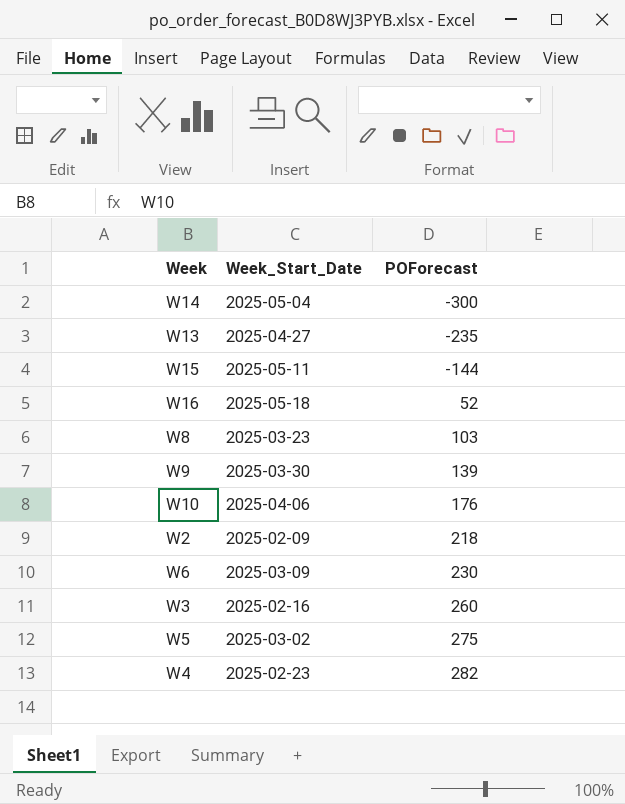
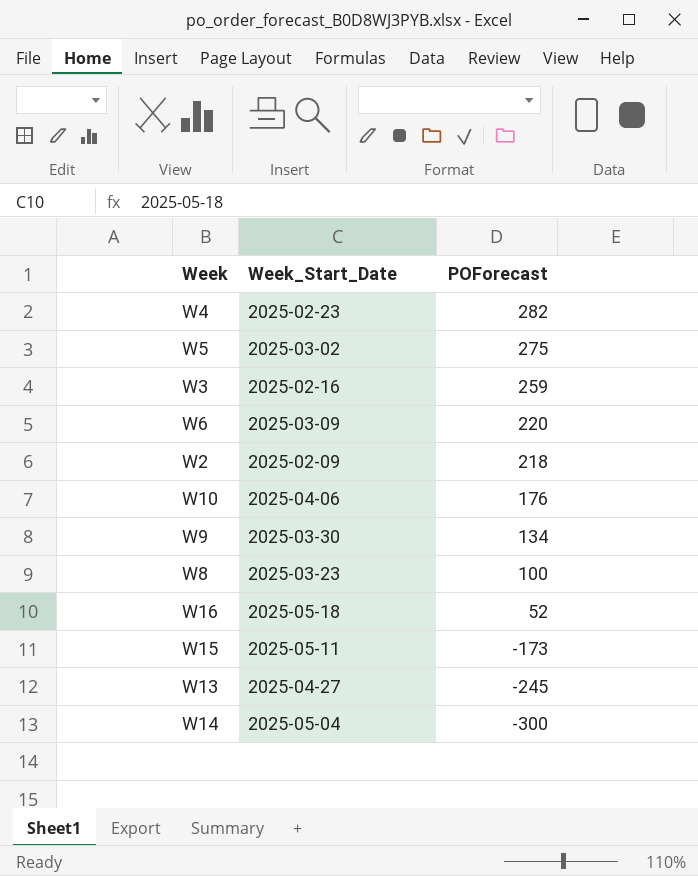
row order: POForecast ascending -> POForecast descending
W3 | POForecast: 260 -> 259
W6 | POForecast: 230 -> 220
W9 | POForecast: 139 -> 134
W8 | POForecast: 103 -> 100
W15 | POForecast: -144 -> -173
W13 | POForecast: -235 -> -245

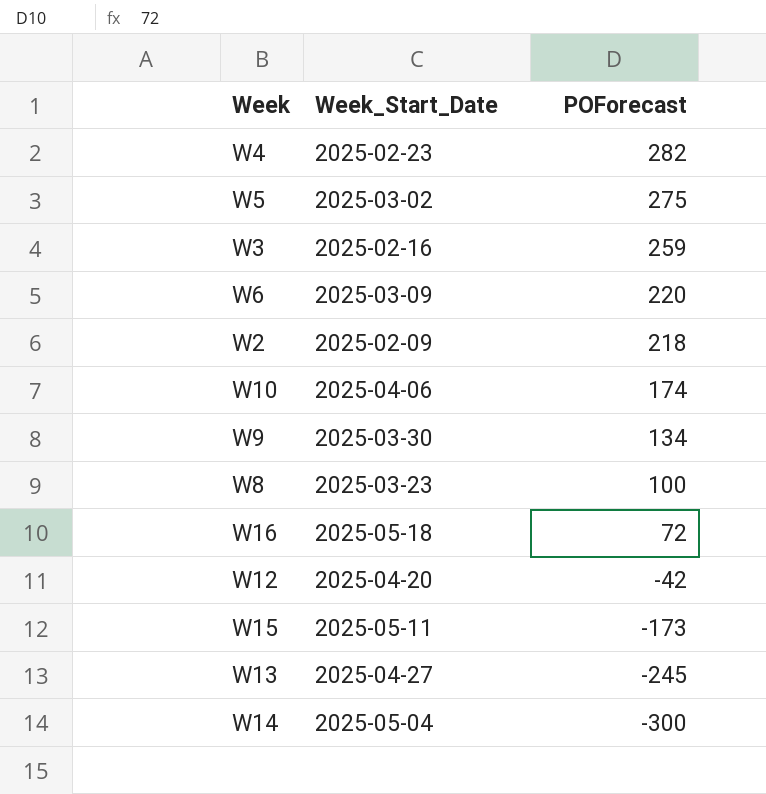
W10 | POForecast: 176 -> 174
W16 | POForecast: 52 -> 72
row W12: none -> 2025-04-20 | -42

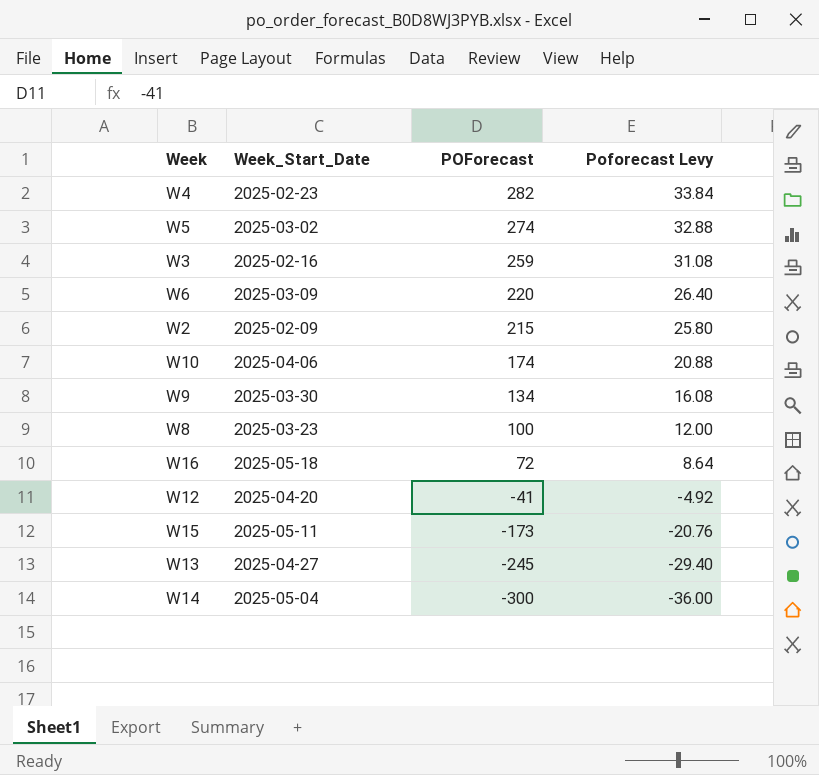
column Poforecast Levy | formula: none -> [POForecast] * 0.12
W5 | POForecast: 275 -> 274
W2 | POForecast: 218 -> 215
W12 | POForecast: -42 -> -41

